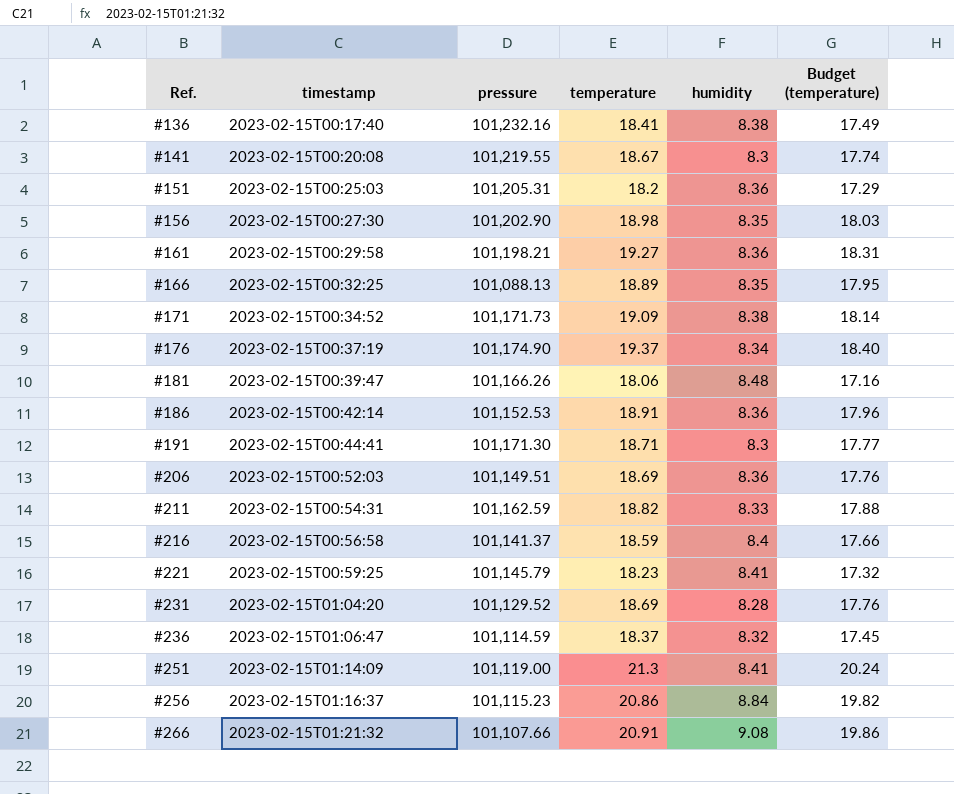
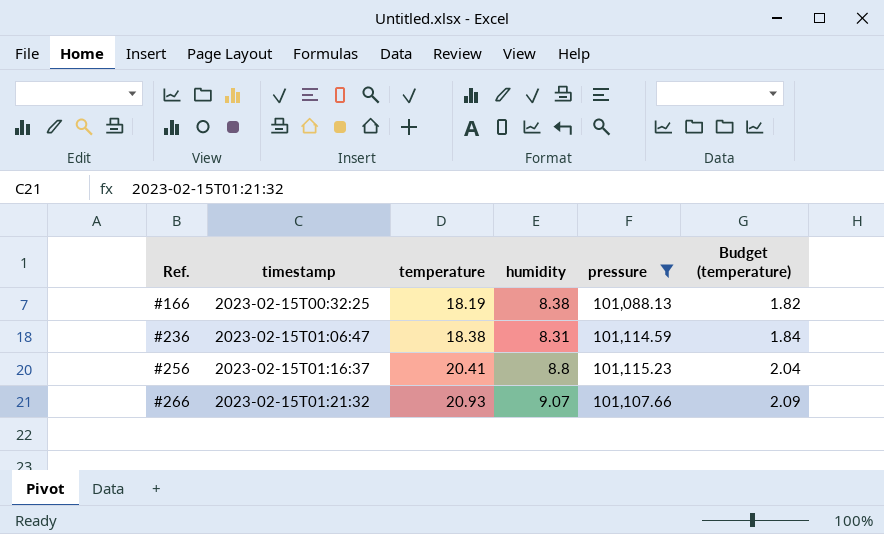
filter: none -> pressure <= 101,115.23
column pressure | position: 3 -> 5
column Budget (temperature) | formula: [temperature] * 0.95 -> [temperature] * 0.1
#166 | temperature: 18.89 -> 18.19
#166 | humidity: 8.35 -> 8.38
#236 | temperature: 18.37 -> 18.38
#236 | humidity: 8.32 -> 8.31
#256 | temperature: 20.86 -> 20.41
#256 | humidity: 8.84 -> 8.8
#266 | temperature: 20.91 -> 20.93
#266 | humidity: 9.08 -> 9.07

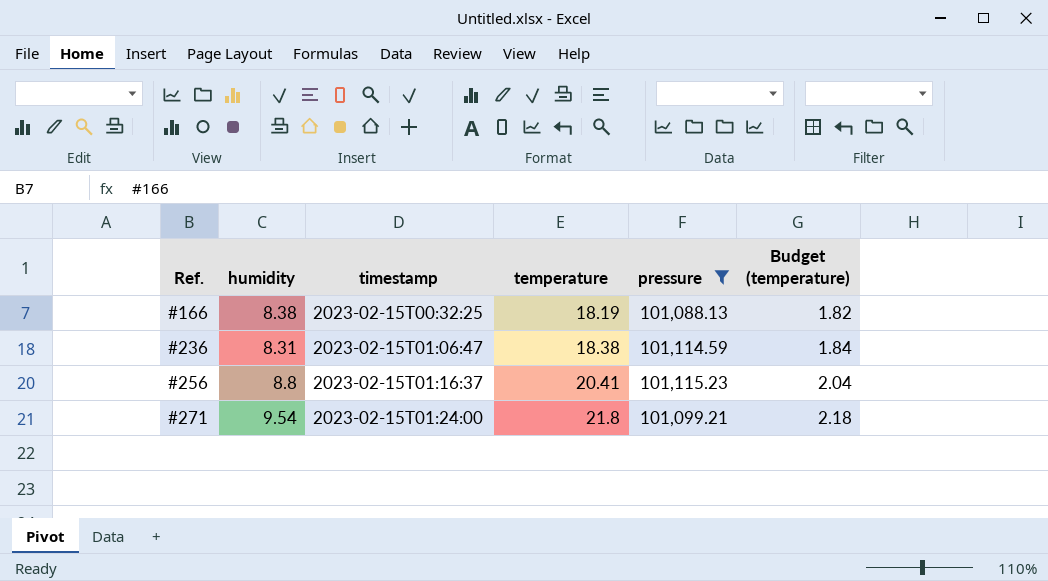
column humidity | position: 4 -> 2
row #266: 2023-02-15T01:21:32 | 20.93 | 9.07 | 101,107.66 | 2.09 -> none
row #271: none -> 9.54 | 2023-02-15T01:24:00 | 21.8 | 101,099.21 | 2.18

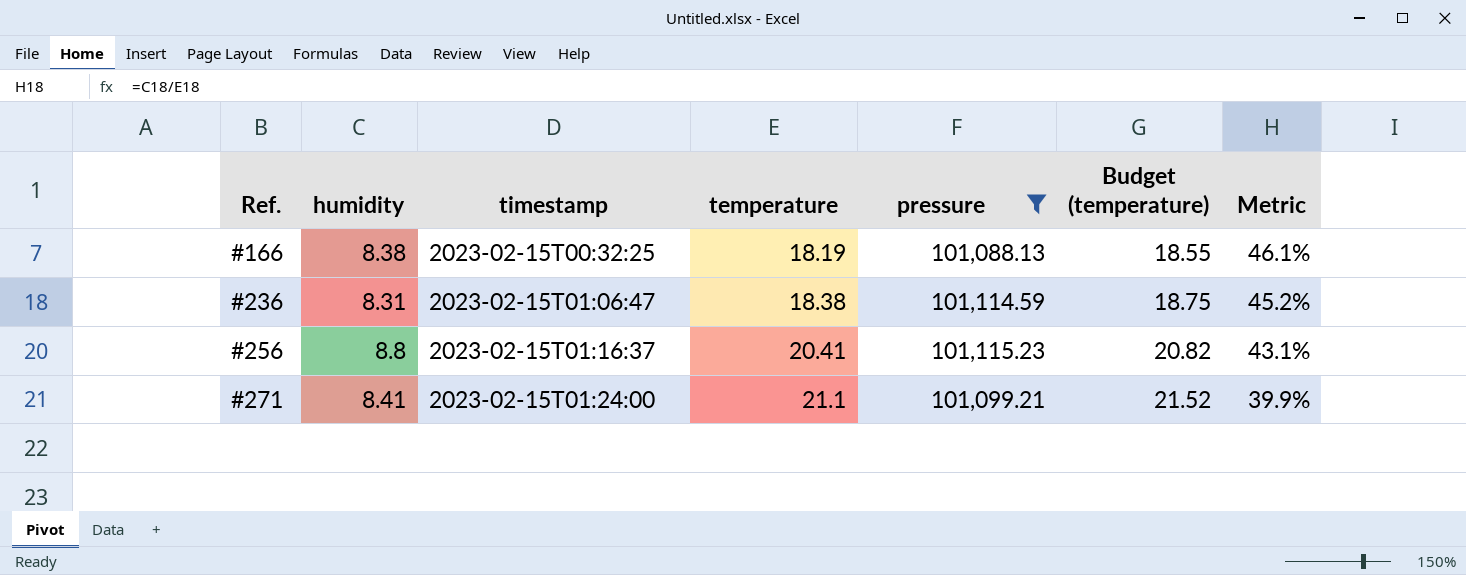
column Budget (temperature) | formula: [temperature] * 0.1 -> [temperature] * 1.02
column Metric | formula: none -> [humidity] / [temperature]
#271 | humidity: 9.54 -> 8.41
#271 | temperature: 21.8 -> 21.1

